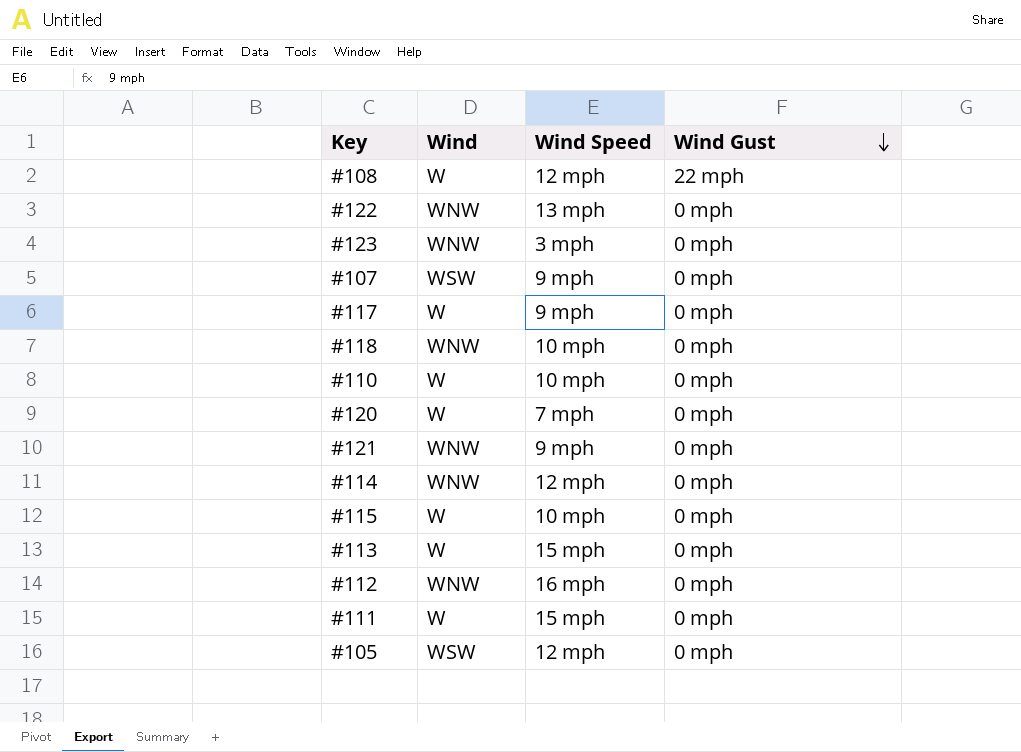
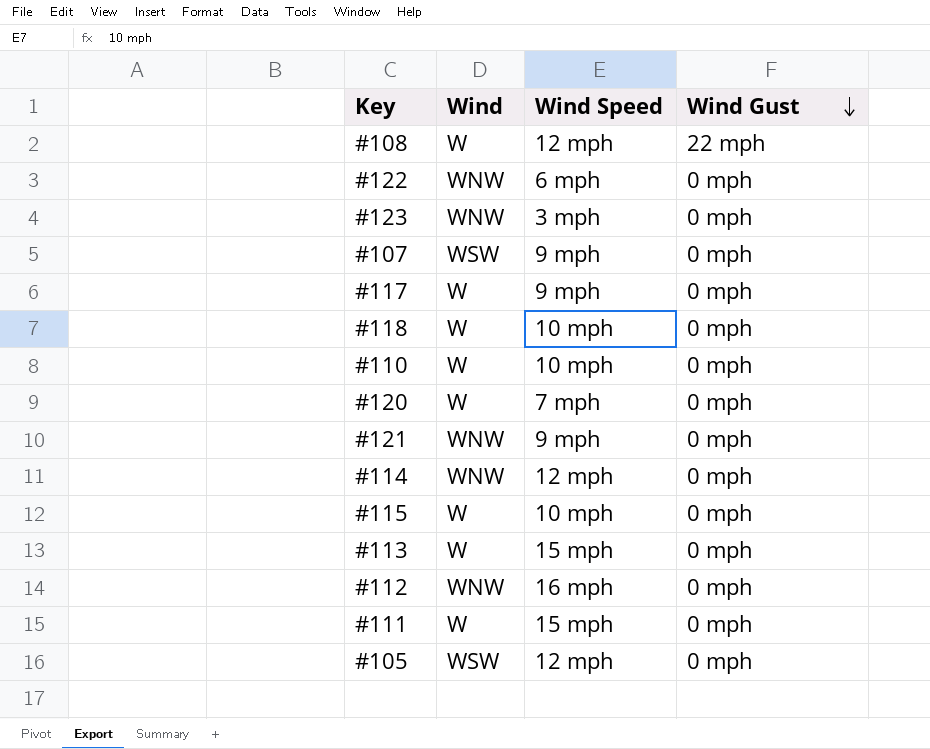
#122 | Wind Speed: 13 mph -> 6 mph
#118 | Wind: WNW -> W

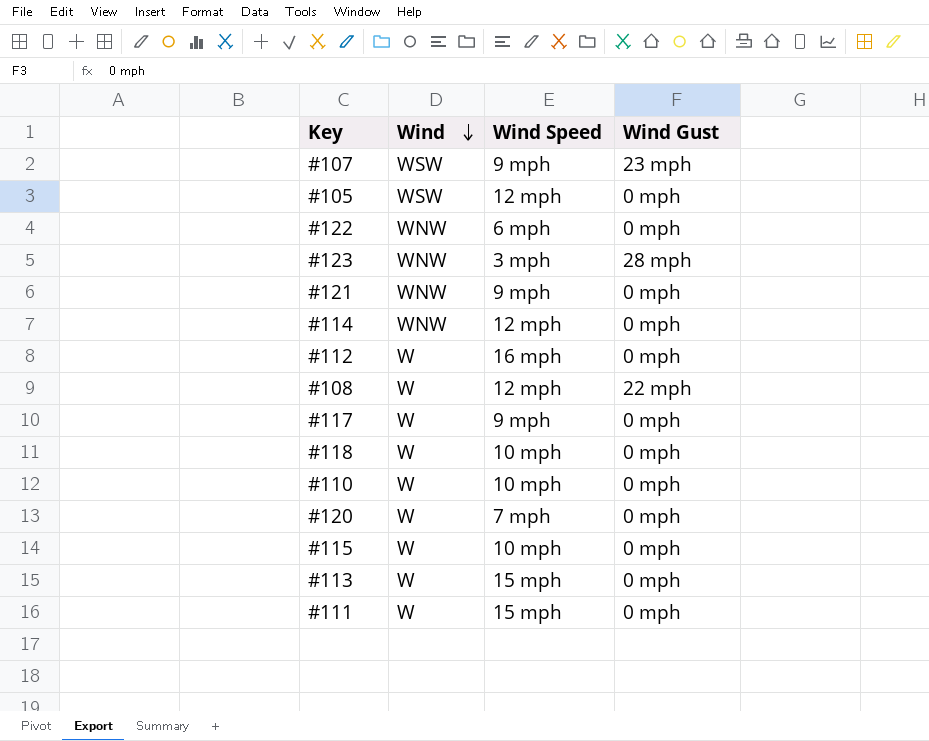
row order: Wind Gust descending -> Wind descending
#107 | Wind Gust: 0 mph -> 23 mph
#123 | Wind Gust: 0 mph -> 28 mph
#112 | Wind: WNW -> W

